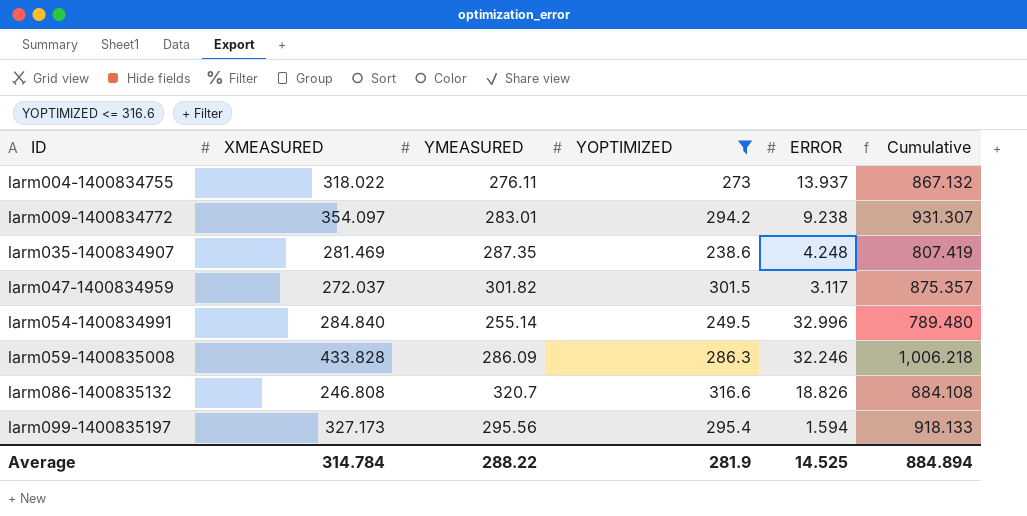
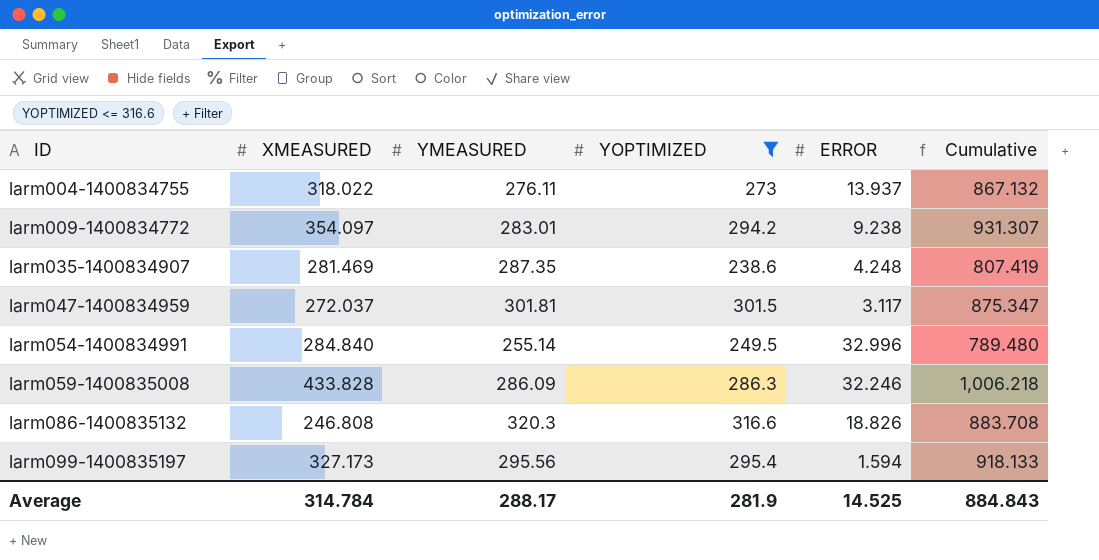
larm047-1400834959 | YMEASURED: 301.82 -> 301.81
larm047-1400834959 | Cumulative: 875.357 -> 875.347
larm086-1400835132 | YMEASURED: 320.7 -> 320.3
larm086-1400835132 | Cumulative: 884.108 -> 883.708
Average | YMEASURED: 288.22 -> 288.17
Average | Cumulative: 884.894 -> 884.843

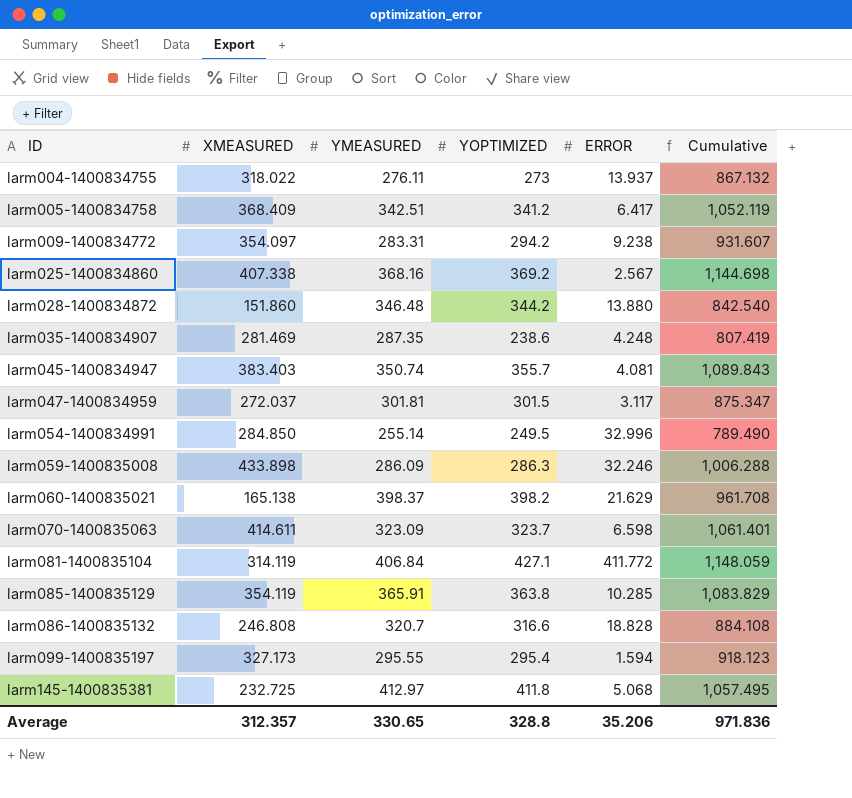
filter: YOPTIMIZED <= 316.6 -> none
larm009-1400834772 | YMEASURED: 283.01 -> 283.31
larm009-1400834772 | Cumulative: 931.307 -> 931.607
larm054-1400834991 | XMEASURED: 284.840 -> 284.850
larm054-1400834991 | Cumulative: 789.480 -> 789.490
larm059-1400835008 | XMEASURED: 433.828 -> 433.898
larm059-1400835008 | Cumulative: 1,006.218 -> 1,006.288
larm086-1400835132 | YMEASURED: 320.3 -> 320.7
larm086-1400835132 | ERROR: 18.826 -> 18.828
larm086-1400835132 | Cumulative: 883.708 -> 884.108
larm099-1400835197 | YMEASURED: 295.56 -> 295.55
larm099-1400835197 | Cumulative: 918.133 -> 918.123
Average | XMEASURED: 314.784 -> 312.357
Average | YMEASURED: 288.17 -> 330.65
Average | YOPTIMIZED: 281.9 -> 328.8
Average | ERROR: 14.525 -> 35.206
Average | Cumulative: 884.843 -> 971.836

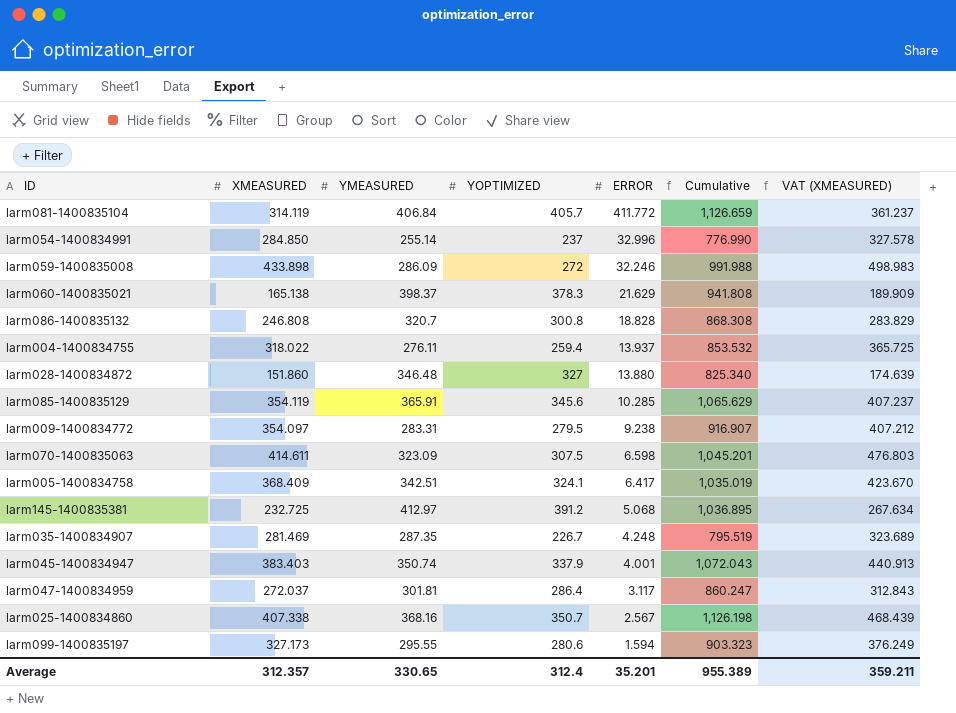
row order: ID ascending -> ERROR descending
column VAT (XMEASURED) | formula: none -> [XMEASURED] * 1.15
larm081-1400835104 | YOPTIMIZED: 427.1 -> 405.7
larm081-1400835104 | Cumulative: 1,148.059 -> 1,126.659
larm054-1400834991 | YOPTIMIZED: 249.5 -> 237
larm054-1400834991 | Cumulative: 789.490 -> 776.990
larm059-1400835008 | YOPTIMIZED: 286.3 -> 272
larm059-1400835008 | Cumulative: 1,006.288 -> 991.988
larm060-1400835021 | YOPTIMIZED: 398.2 -> 378.3
larm060-1400835021 | Cumulative: 961.708 -> 941.808
larm086-1400835132 | YOPTIMIZED: 316.6 -> 300.8
larm086-1400835132 | Cumulative: 884.108 -> 868.308
larm004-1400834755 | YOPTIMIZED: 273 -> 259.4
larm004-1400834755 | Cumulative: 867.132 -> 853.532
larm028-1400834872 | YOPTIMIZED: 344.2 -> 327
larm028-1400834872 | Cumulative: 842.540 -> 825.340
larm085-1400835129 | YOPTIMIZED: 363.8 -> 345.6
larm085-1400835129 | Cumulative: 1,083.829 -> 1,065.629
larm009-1400834772 | YOPTIMIZED: 294.2 -> 279.5
larm009-1400834772 | Cumulative: 931.607 -> 916.907
larm070-1400835063 | YOPTIMIZED: 323.7 -> 307.5
larm070-1400835063 | Cumulative: 1,061.401 -> 1,045.201
larm005-1400834758 | YOPTIMIZED: 341.2 -> 324.1
larm005-1400834758 | Cumulative: 1,052.119 -> 1,035.019
larm145-1400835381 | YOPTIMIZED: 411.8 -> 391.2
larm145-1400835381 | Cumulative: 1,057.495 -> 1,036.895
larm035-1400834907 | YOPTIMIZED: 238.6 -> 226.7
larm035-1400834907 | Cumulative: 807.419 -> 795.519
larm045-1400834947 | YOPTIMIZED: 355.7 -> 337.9
larm045-1400834947 | ERROR: 4.081 -> 4.001
larm045-1400834947 | Cumulative: 1,089.843 -> 1,072.043
larm047-1400834959 | YOPTIMIZED: 301.5 -> 286.4
larm047-1400834959 | Cumulative: 875.347 -> 860.247
larm025-1400834860 | YOPTIMIZED: 369.2 -> 350.7
larm025-1400834860 | Cumulative: 1,144.698 -> 1,126.198
larm099-1400835197 | YOPTIMIZED: 295.4 -> 280.6
larm099-1400835197 | Cumulative: 918.123 -> 903.323
Average | YOPTIMIZED: 328.8 -> 312.4
Average | ERROR: 35.206 -> 35.201
Average | Cumulative: 971.836 -> 955.389

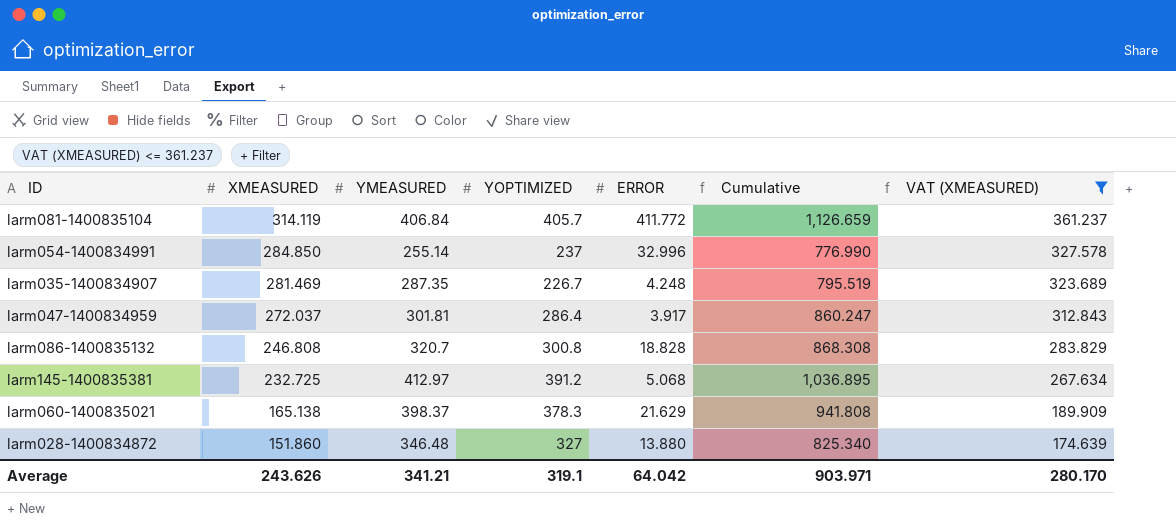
filter: none -> VAT (XMEASURED) <= 361.237
row order: ERROR descending -> XMEASURED descending
larm047-1400834959 | ERROR: 3.117 -> 3.917
Average | XMEASURED: 312.357 -> 243.626
Average | YMEASURED: 330.65 -> 341.21
Average | YOPTIMIZED: 312.4 -> 319.1
Average | ERROR: 35.201 -> 64.042
Average | Cumulative: 955.389 -> 903.971
Average | VAT (XMEASURED): 359.211 -> 280.170

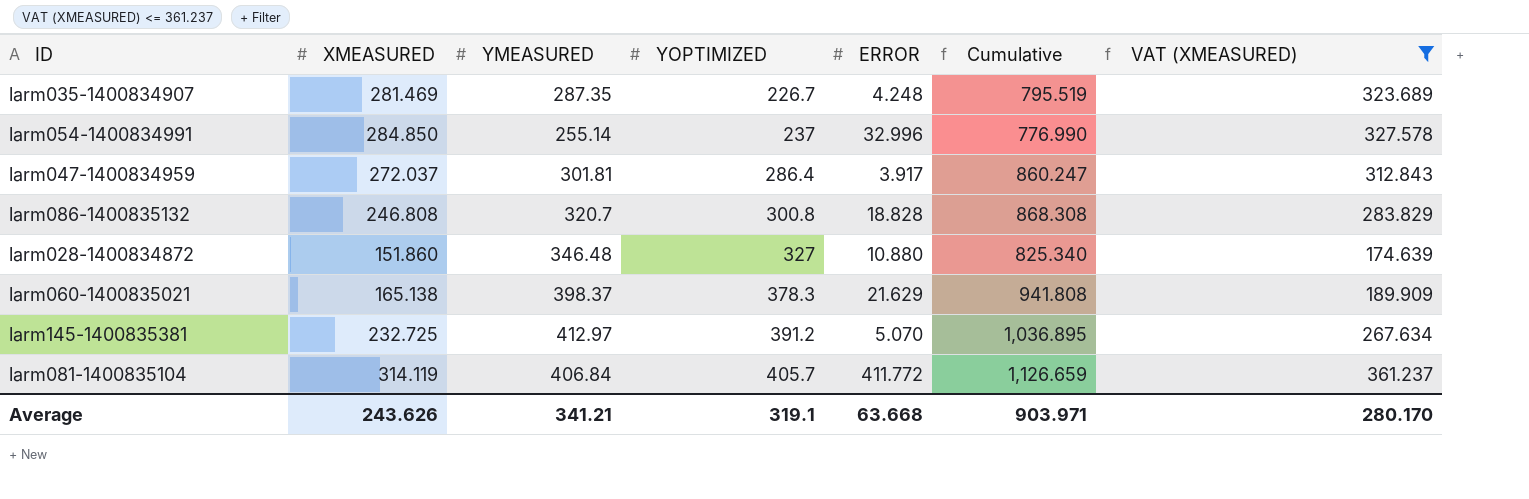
row order: XMEASURED descending -> YOPTIMIZED ascending
larm028-1400834872 | ERROR: 13.880 -> 10.880
larm145-1400835381 | ERROR: 5.068 -> 5.070
Average | ERROR: 64.042 -> 63.668

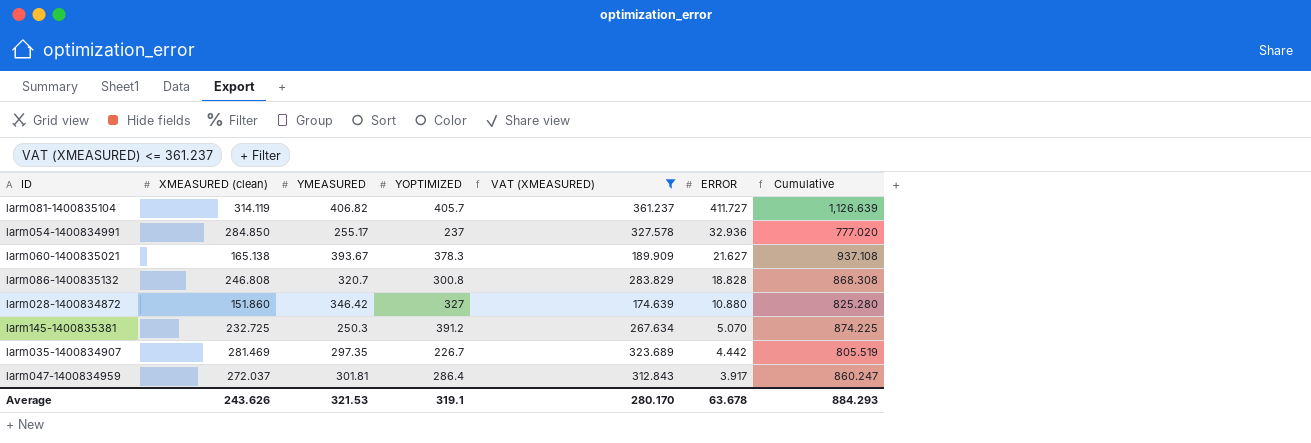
row order: YOPTIMIZED ascending -> ERROR descending
column name: XMEASURED -> XMEASURED (clean)
column VAT (XMEASURED) | position: 7 -> 5
larm081-1400835104 | YMEASURED: 406.84 -> 406.82
larm081-1400835104 | ERROR: 411.772 -> 411.727
larm081-1400835104 | Cumulative: 1,126.659 -> 1,126.639
larm054-1400834991 | YMEASURED: 255.14 -> 255.17
larm054-1400834991 | ERROR: 32.996 -> 32.936
larm054-1400834991 | Cumulative: 776.990 -> 777.020
larm060-1400835021 | YMEASURED: 398.37 -> 393.67
larm060-1400835021 | ERROR: 21.629 -> 21.627
larm060-1400835021 | Cumulative: 941.808 -> 937.108
larm028-1400834872 | YMEASURED: 346.48 -> 346.42
larm028-1400834872 | Cumulative: 825.340 -> 825.280
larm145-1400835381 | YMEASURED: 412.97 -> 250.3
larm145-1400835381 | Cumulative: 1,036.895 -> 874.225
larm035-1400834907 | YMEASURED: 287.35 -> 297.35
larm035-1400834907 | ERROR: 4.248 -> 4.442
larm035-1400834907 | Cumulative: 795.519 -> 805.519
Average | YMEASURED: 341.21 -> 321.53
Average | ERROR: 63.668 -> 63.678
Average | Cumulative: 903.971 -> 884.293

